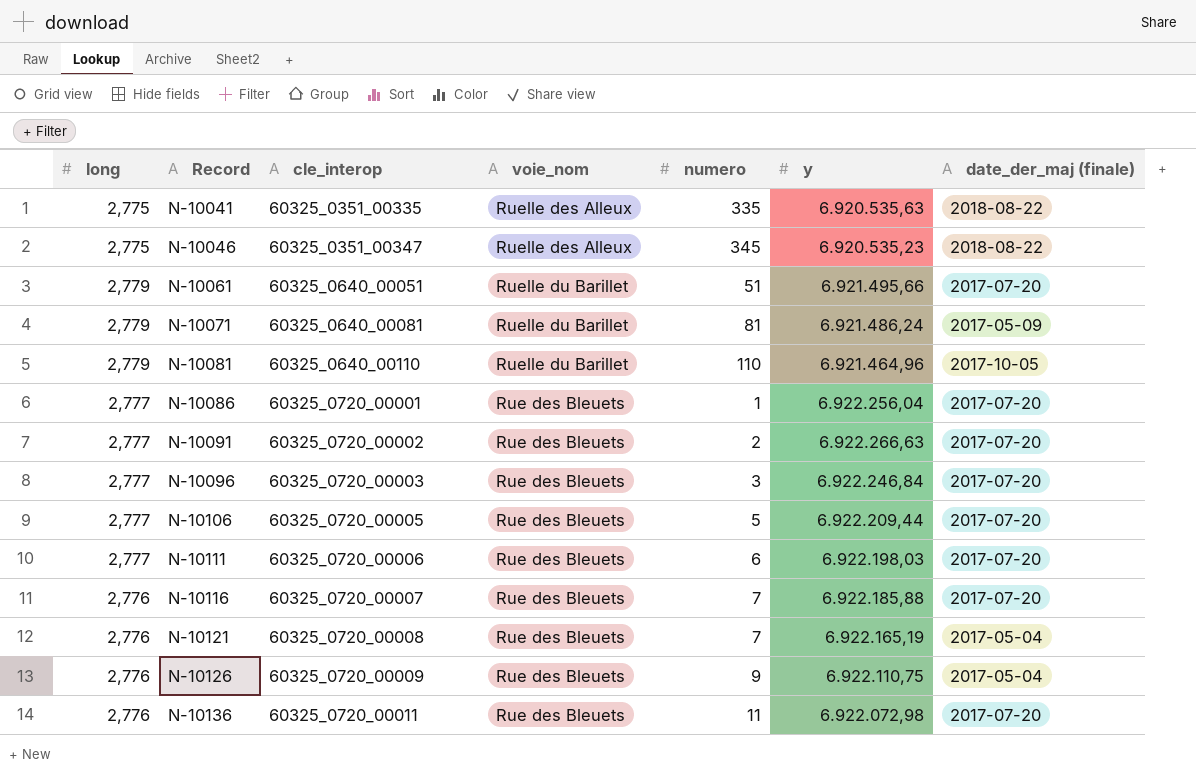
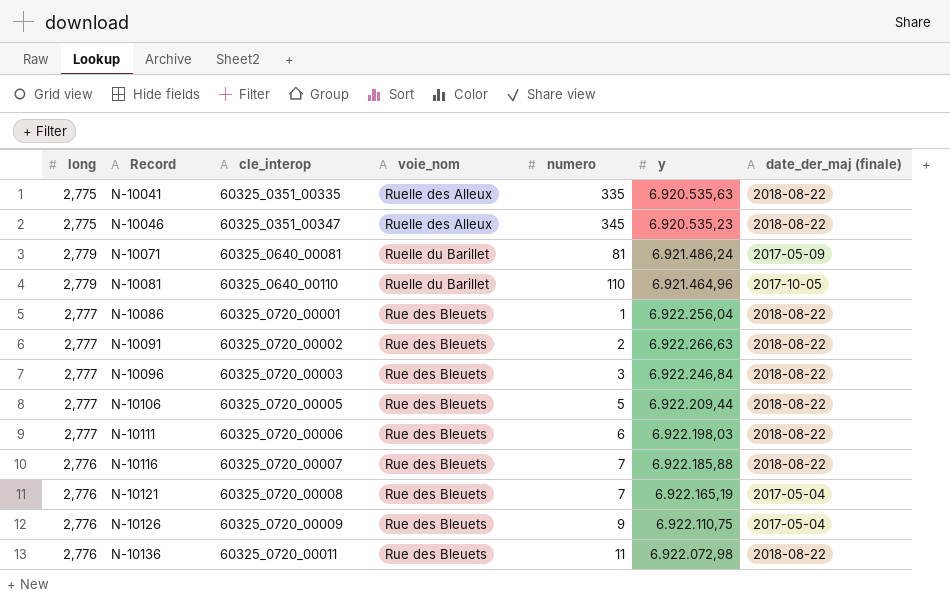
row N-10061: 2,779 | 60325_0640_00051 | Ruelle du Barillet | 51 | 6.921.495,66 | 2017-07-20 -> none
N-10086 | date_der_maj (finale): 2017-07-20 -> 2018-08-22
N-10091 | date_der_maj (finale): 2017-07-20 -> 2018-08-22
N-10096 | date_der_maj (finale): 2017-07-20 -> 2018-08-22
N-10106 | date_der_maj (finale): 2017-07-20 -> 2018-08-22
N-10111 | date_der_maj (finale): 2017-07-20 -> 2018-08-22
N-10116 | date_der_maj (finale): 2017-07-20 -> 2018-08-22
N-10136 | date_der_maj (finale): 2017-07-20 -> 2018-08-22

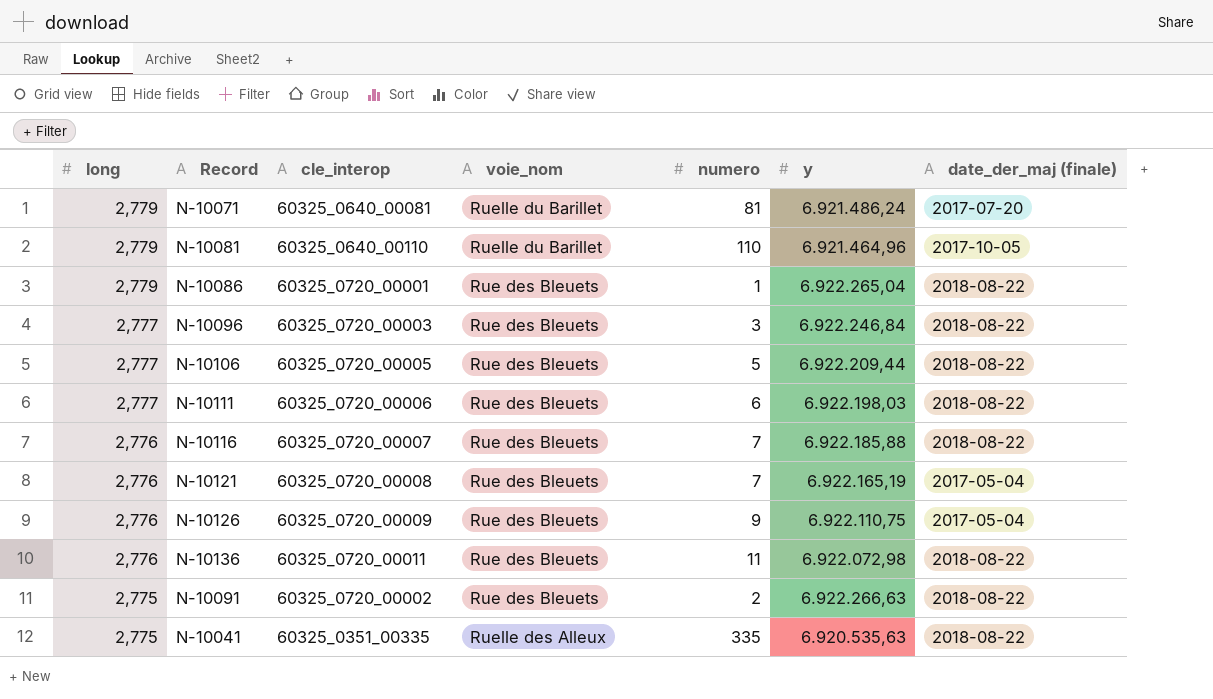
row order: Record ascending -> long descending
row N-10046: 2,775 | 60325_0351_00347 | Ruelle des Alleux | 345 | 6.920.535,23 | 2018-08-22 -> none
N-10071 | date_der_maj (finale): 2017-05-09 -> 2017-07-20
N-10086 | long: 2,777 -> 2,779
N-10086 | y: 6.922.256,04 -> 6.922.265,04
N-10091 | long: 2,777 -> 2,775

